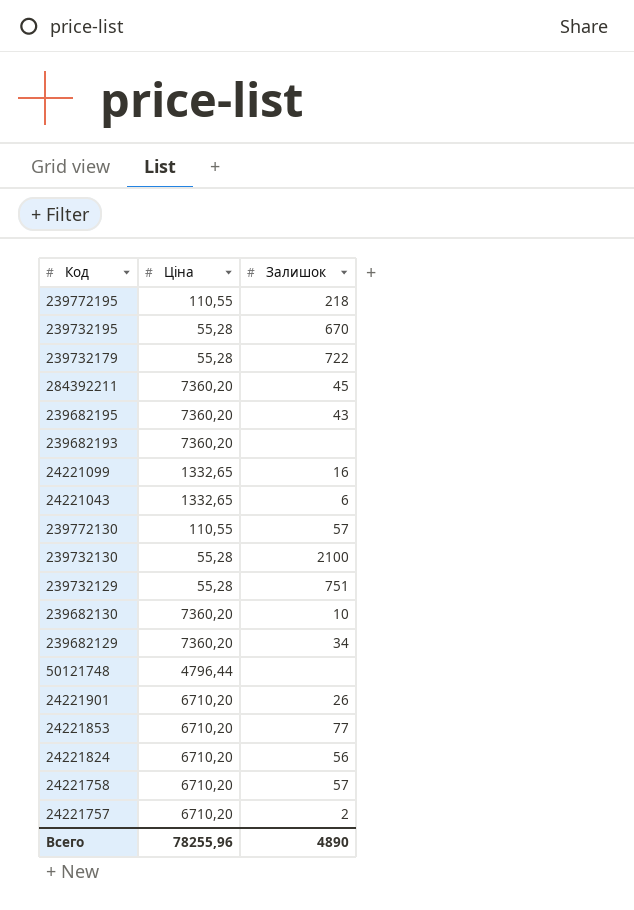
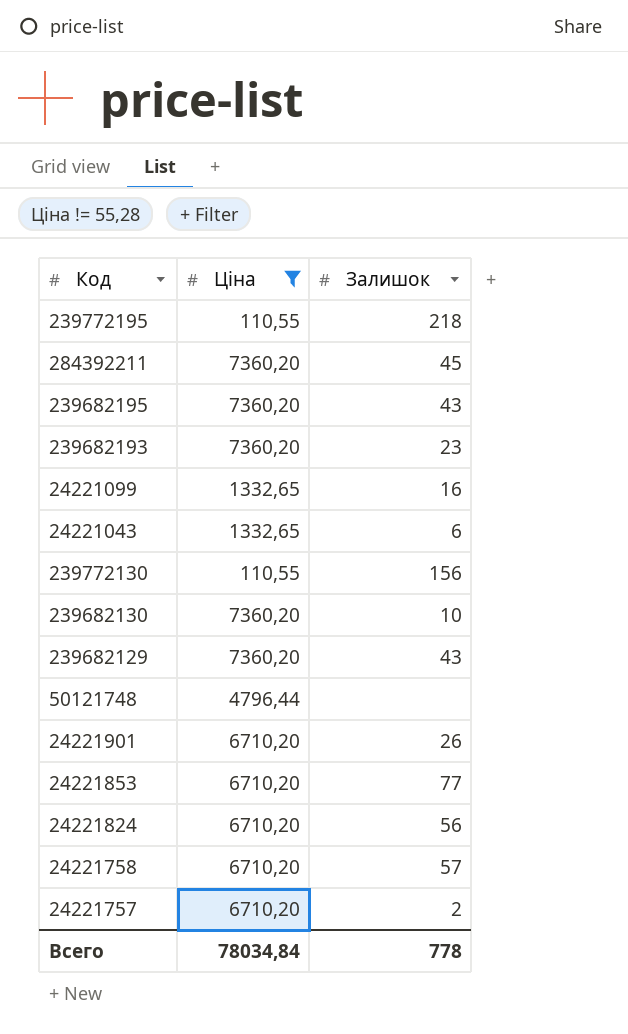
filter: none -> Ціна != 55,28
239682193 | Залишок: none -> 23
239772130 | Залишок: 57 -> 156
239682129 | Залишок: 34 -> 43
Всего | Ціна: 78255,96 -> 78034,84
Всего | Залишок: 4890 -> 778

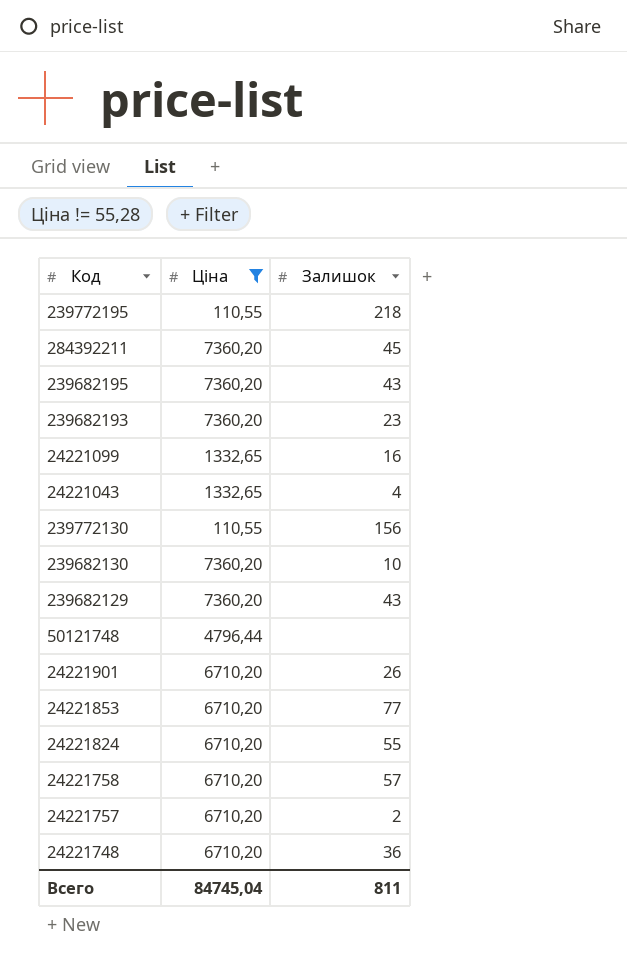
24221043 | Залишок: 6 -> 4
24221824 | Залишок: 56 -> 55
row 24221748: none -> 6710,20 | 36
Всего | Ціна: 78034,84 -> 84745,04
Всего | Залишок: 778 -> 811

